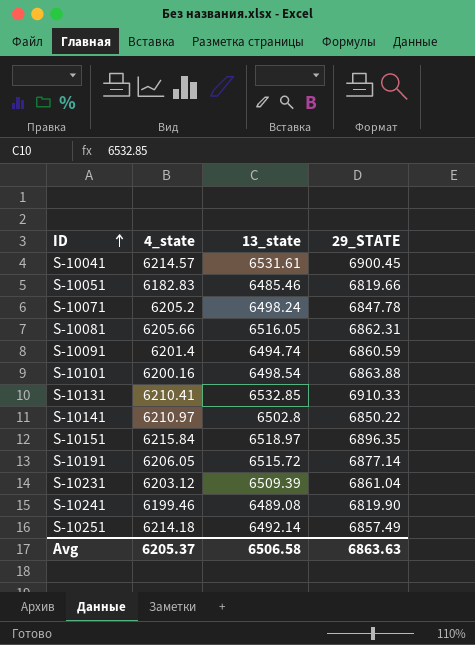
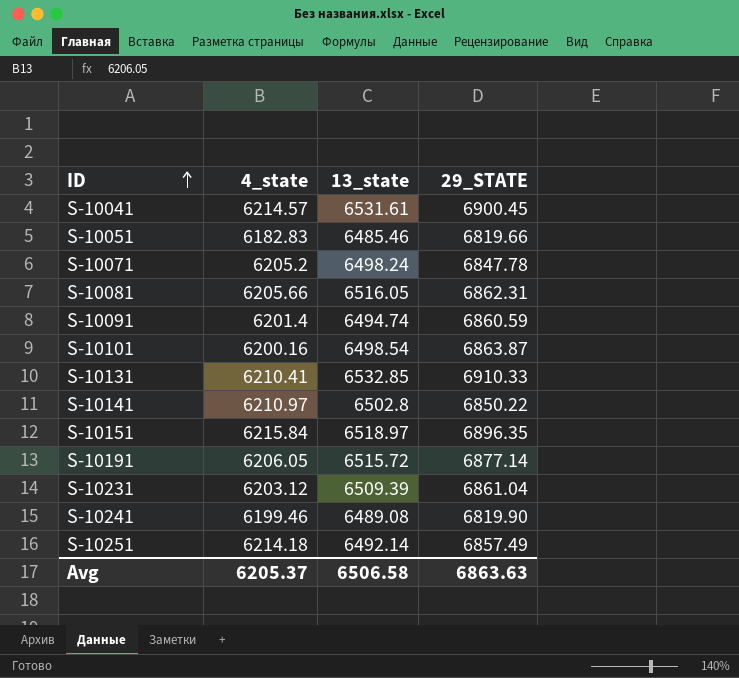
S-10101 | 29_STATE: 6863.88 -> 6863.87

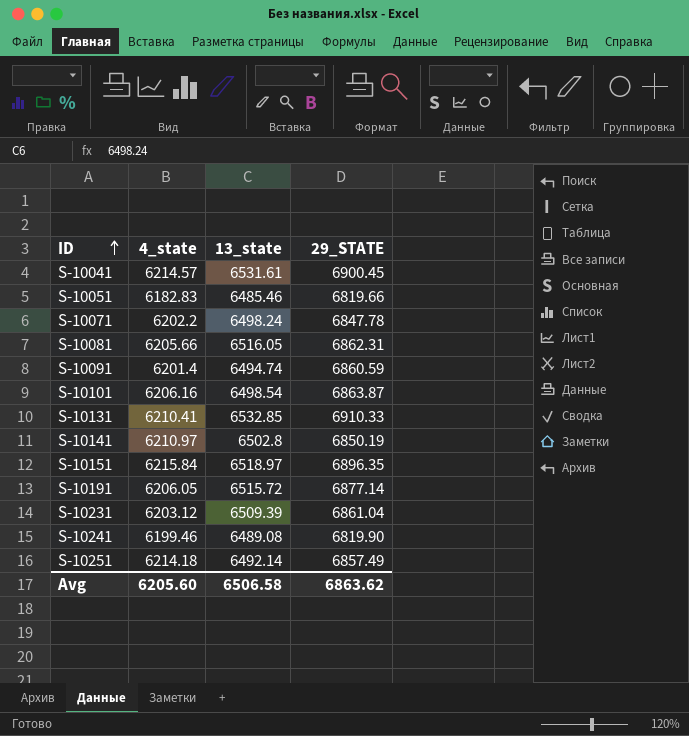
S-10071 | 4_state: 6205.2 -> 6202.2
S-10101 | 4_state: 6200.16 -> 6206.16
S-10141 | 29_STATE: 6850.22 -> 6850.19
Avg | 4_state: 6205.37 -> 6205.60
Avg | 29_STATE: 6863.63 -> 6863.62

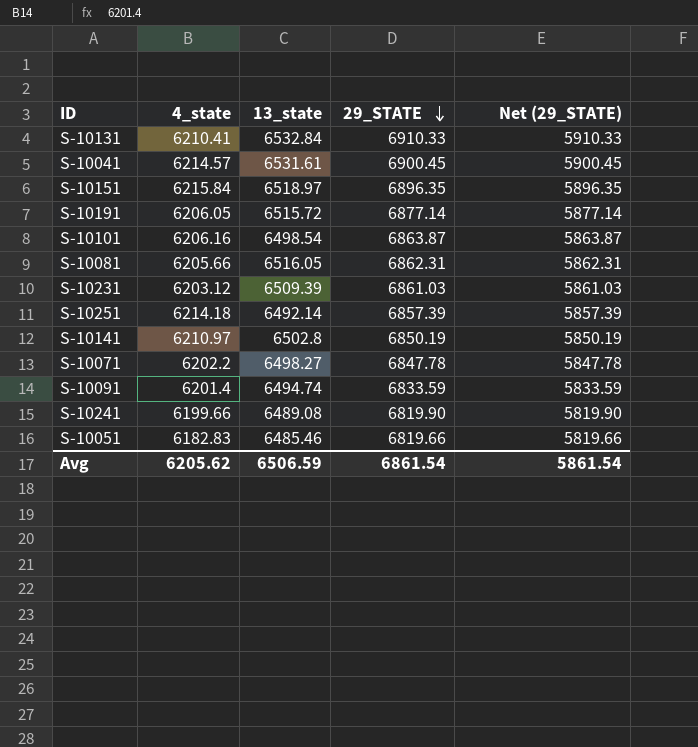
row order: ID ascending -> 29_STATE descending
column Net (29_STATE) | formula: none -> [29_STATE] - 1000
S-10131 | 13_state: 6532.85 -> 6532.84
S-10231 | 29_STATE: 6861.04 -> 6861.03
S-10251 | 29_STATE: 6857.49 -> 6857.39
S-10071 | 13_state: 6498.24 -> 6498.27
S-10091 | 29_STATE: 6860.59 -> 6833.59
S-10241 | 4_state: 6199.46 -> 6199.66
Avg | 4_state: 6205.60 -> 6205.62
Avg | 13_state: 6506.58 -> 6506.59
Avg | 29_STATE: 6863.62 -> 6861.54

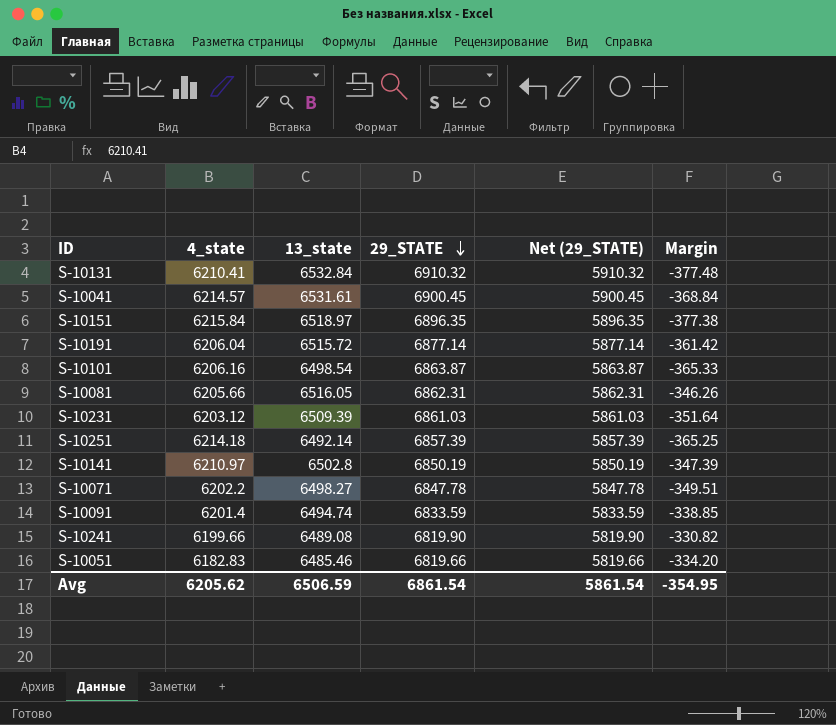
column Margin | formula: none -> [13_state] - [29_STATE]
S-10131 | 29_STATE: 6910.33 -> 6910.32
S-10131 | Net (29_STATE): 5910.33 -> 5910.32
S-10191 | 4_state: 6206.05 -> 6206.04

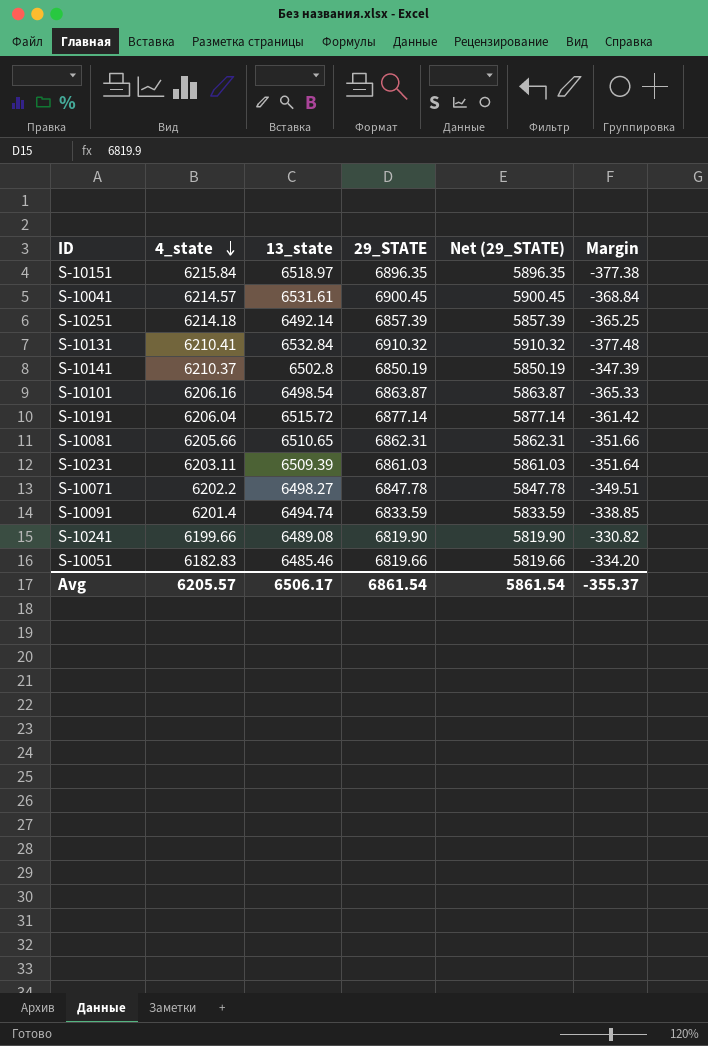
row order: 29_STATE descending -> 4_state descending
S-10141 | 4_state: 6210.97 -> 6210.37
S-10081 | 13_state: 6516.05 -> 6510.65
S-10081 | Margin: -346.26 -> -351.66
S-10231 | 4_state: 6203.12 -> 6203.11
Avg | 4_state: 6205.62 -> 6205.57
Avg | 13_state: 6506.59 -> 6506.17
Avg | Margin: -354.95 -> -355.37

